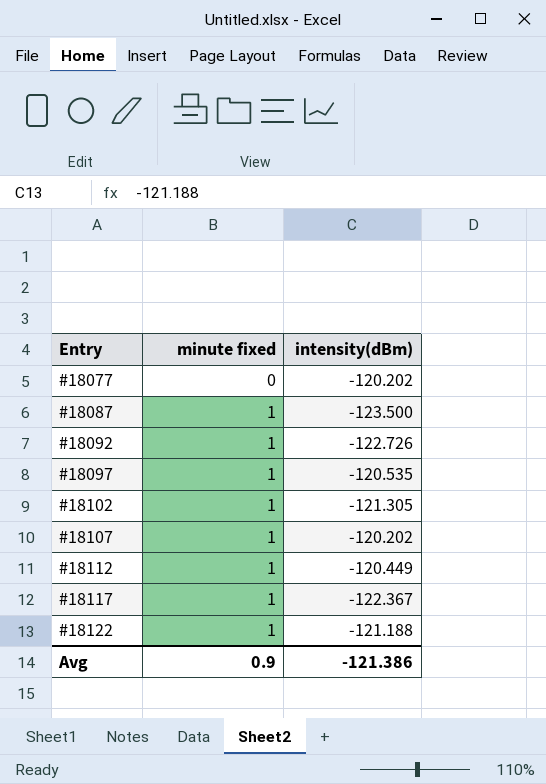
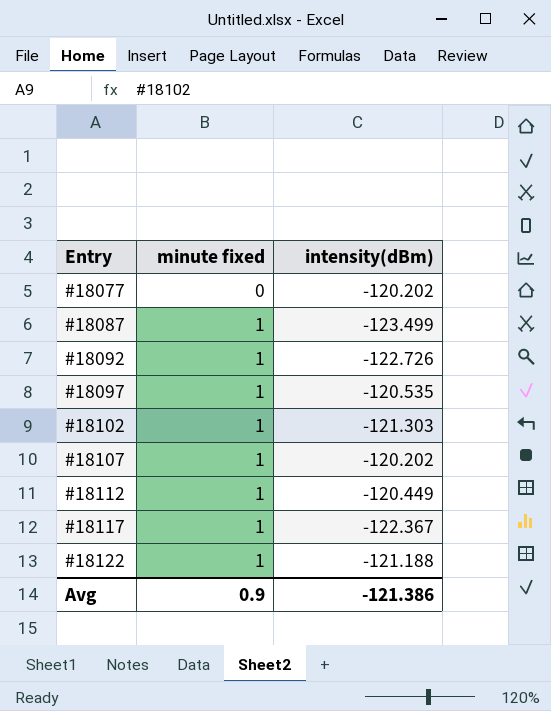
#18087 | intensity(dBm): -123.500 -> -123.499
#18102 | intensity(dBm): -121.305 -> -121.303

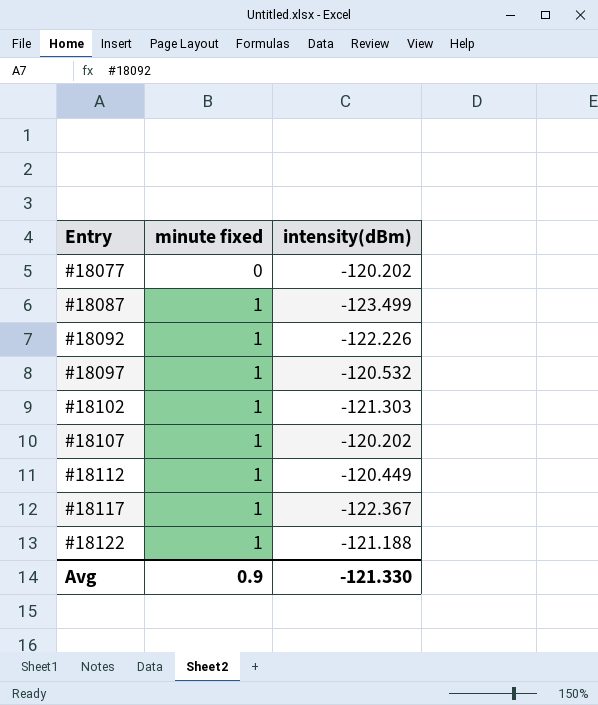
#18092 | intensity(dBm): -122.726 -> -122.226
#18097 | intensity(dBm): -120.535 -> -120.532
Avg | intensity(dBm): -121.386 -> -121.330

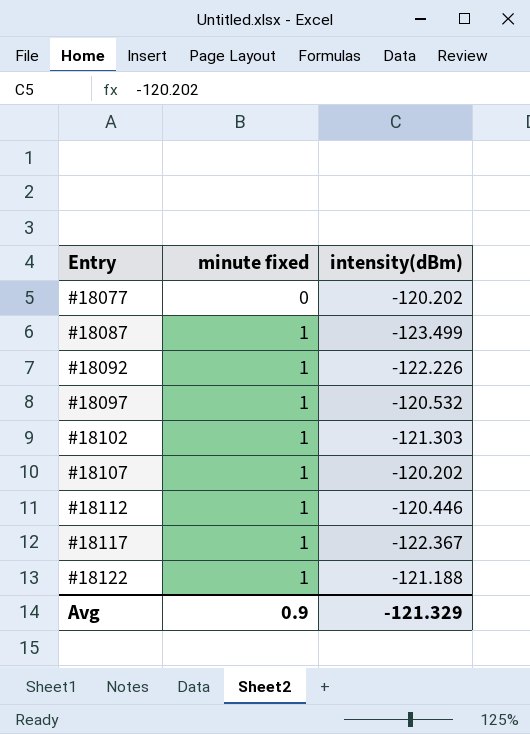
#18112 | intensity(dBm): -120.449 -> -120.446
Avg | intensity(dBm): -121.330 -> -121.329

